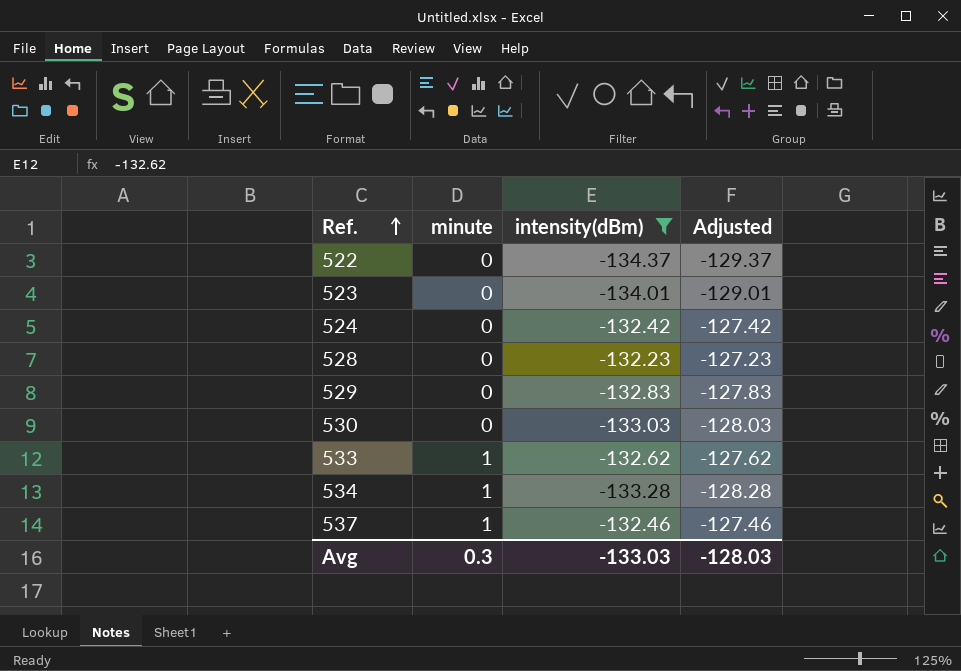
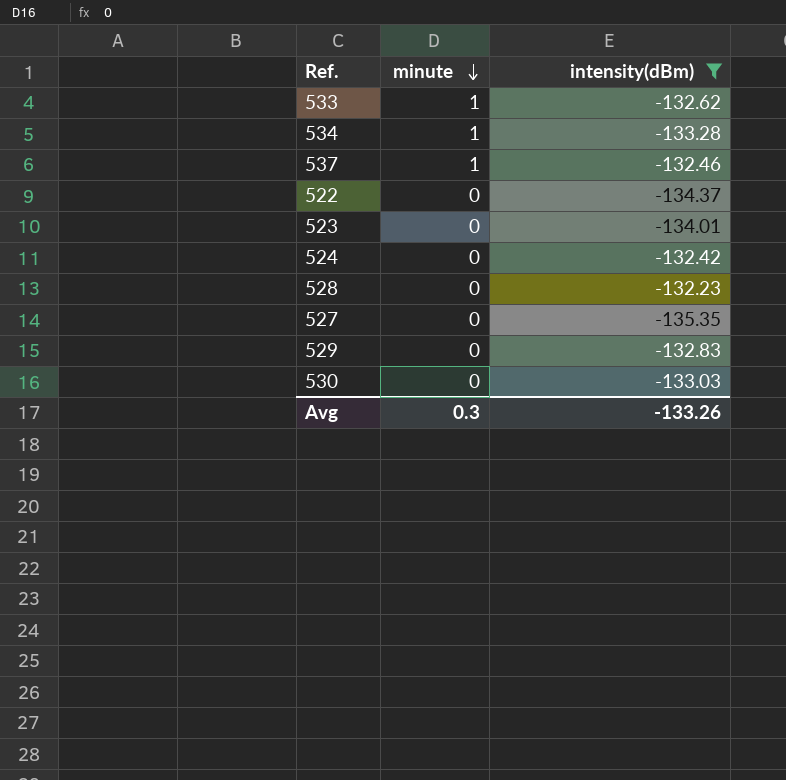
row order: Ref. ascending -> minute descending
column Adjusted | formula: [intensity(dBm)] + 5 -> none
row 527: none -> 0 | -135.35
Avg | intensity(dBm): -133.03 -> -133.26

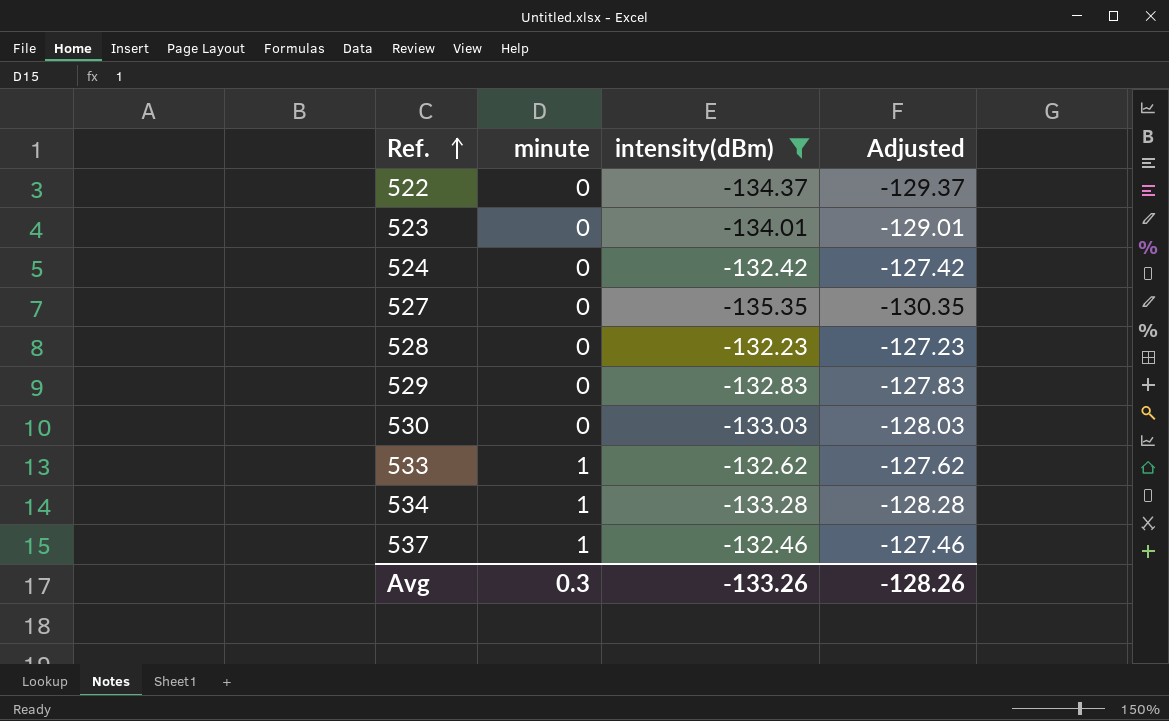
row order: minute descending -> Ref. ascending
column Adjusted | formula: none -> [intensity(dBm)] + 5

